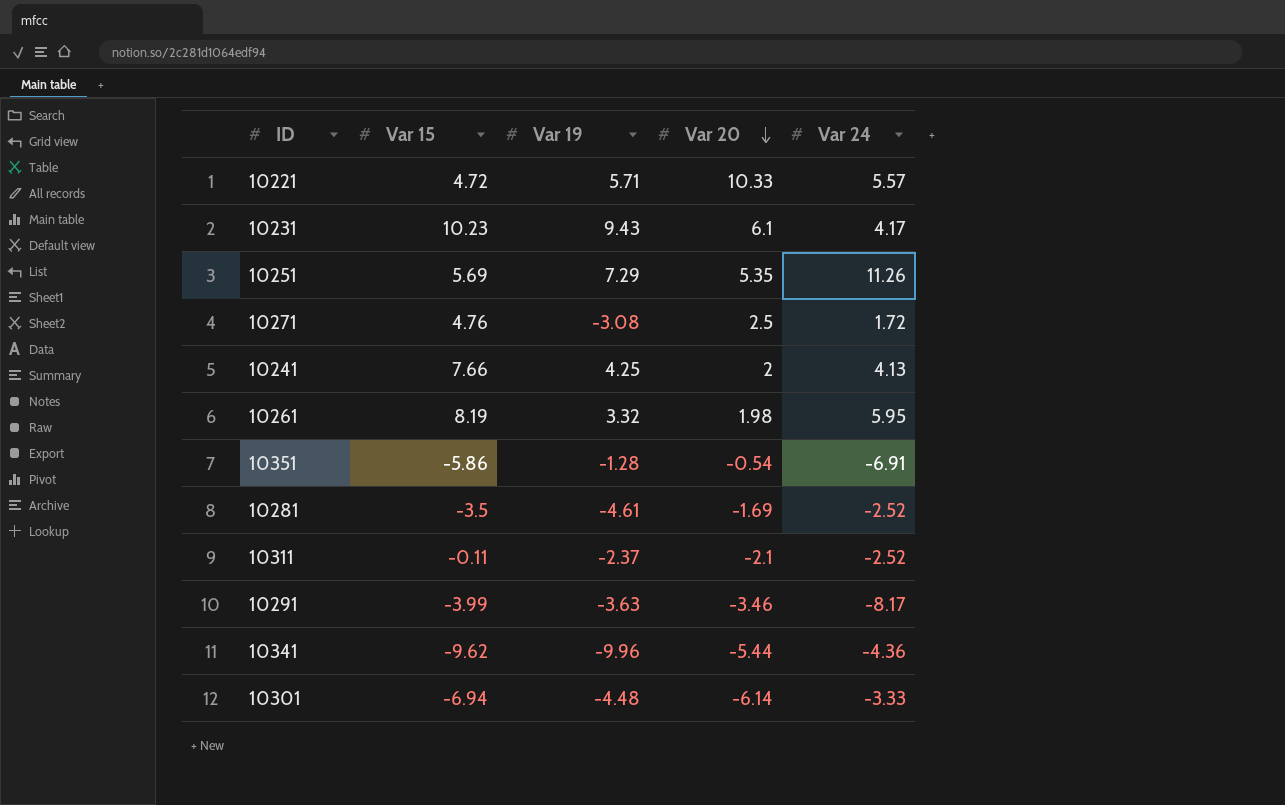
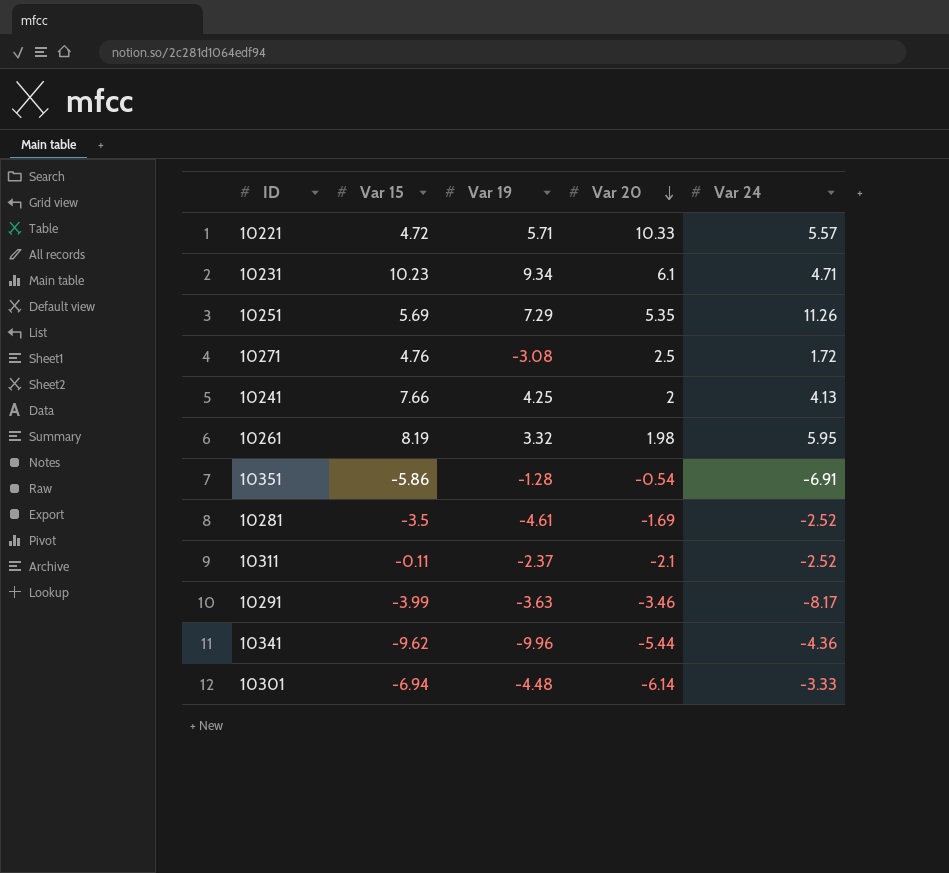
10231 | Var 19: 9.43 -> 9.34
10231 | Var 24: 4.17 -> 4.71

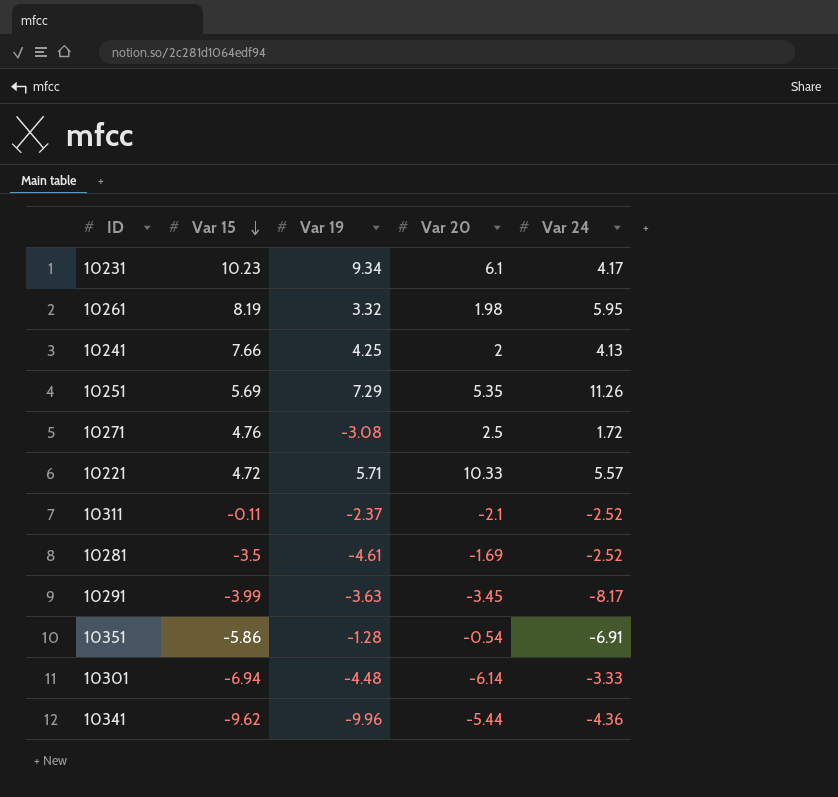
row order: Var 20 descending -> Var 15 descending
10231 | Var 24: 4.71 -> 4.17
10291 | Var 20: -3.46 -> -3.45

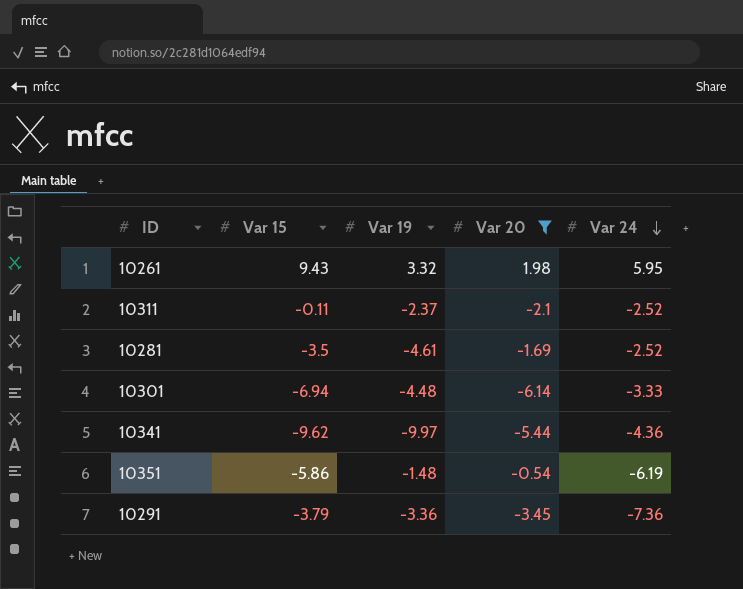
filter: none -> Var 20 <= 1.98
row order: Var 15 descending -> Var 24 descending
10261 | Var 15: 8.19 -> 9.43
10341 | Var 19: -9.96 -> -9.97
10351 | Var 19: -1.28 -> -1.48
10351 | Var 24: -6.91 -> -6.19
10291 | Var 15: -3.99 -> -3.79
10291 | Var 19: -3.63 -> -3.36
10291 | Var 24: -8.17 -> -7.36

